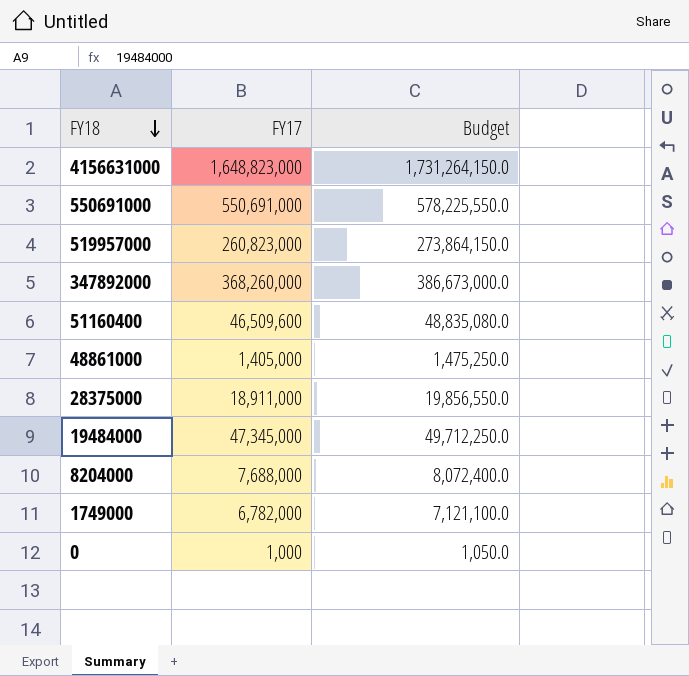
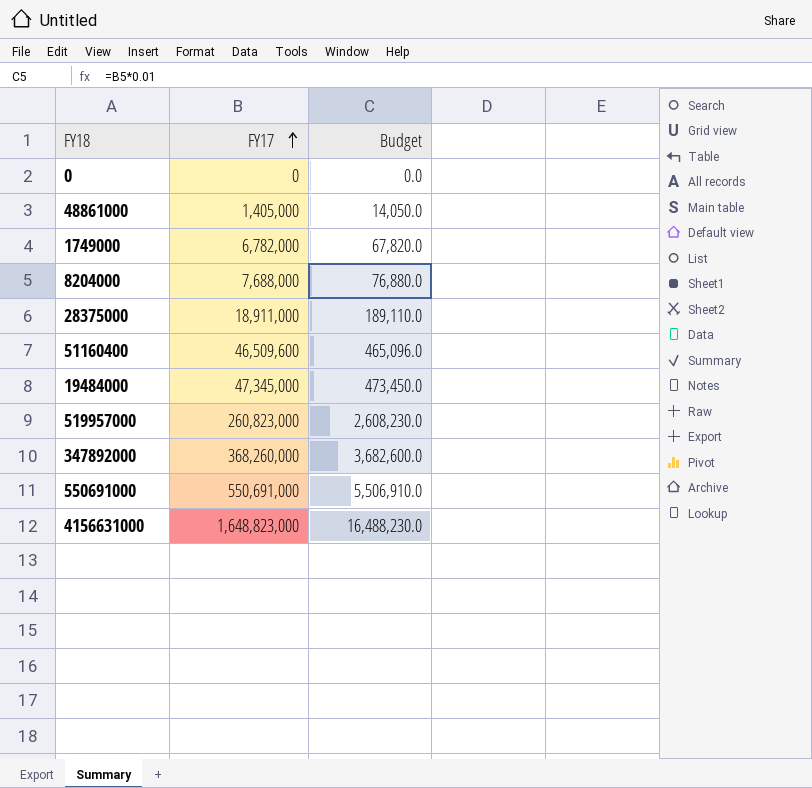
row order: FY18 descending -> FY17 ascending
column Budget | formula: [FY17] * 1.05 -> [FY17] * 0.01
0 | FY17: 1,000 -> 0

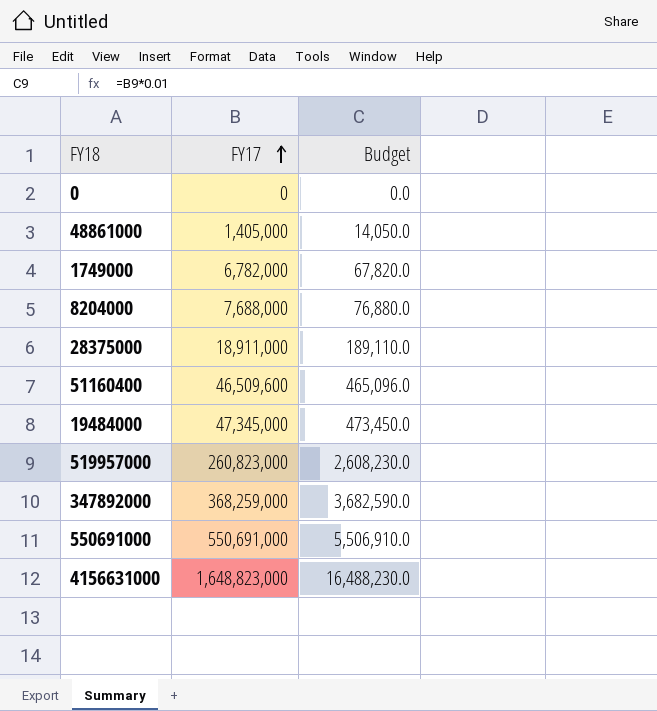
347892000 | FY17: 368,260,000 -> 368,259,000
347892000 | Budget: 3,682,600.0 -> 3,682,590.0

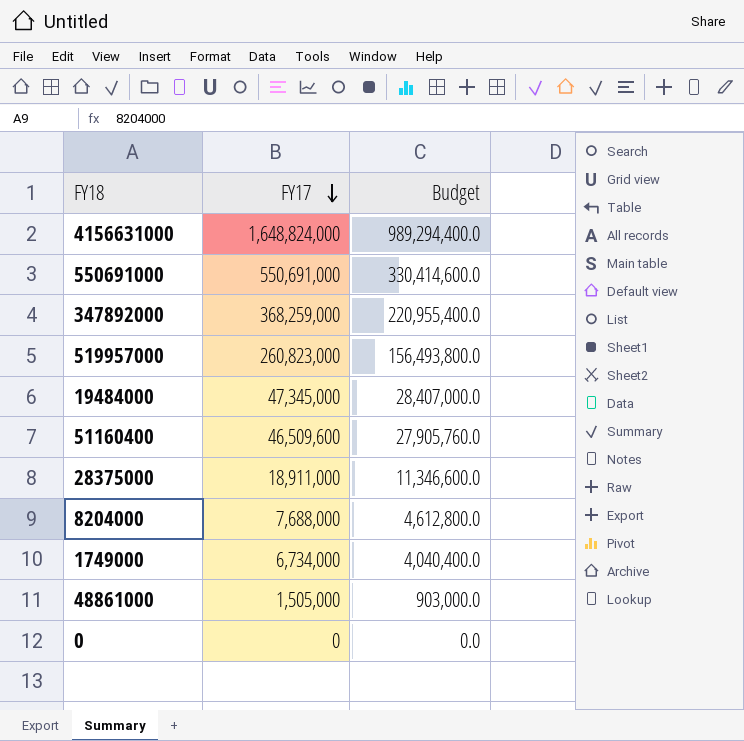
row order: FY17 ascending -> FY17 descending
column Budget | formula: [FY17] * 0.01 -> [FY17] * 0.6
4156631000 | FY17: 1,648,823,000 -> 1,648,824,000
1749000 | FY17: 6,782,000 -> 6,734,000
48861000 | FY17: 1,405,000 -> 1,505,000

